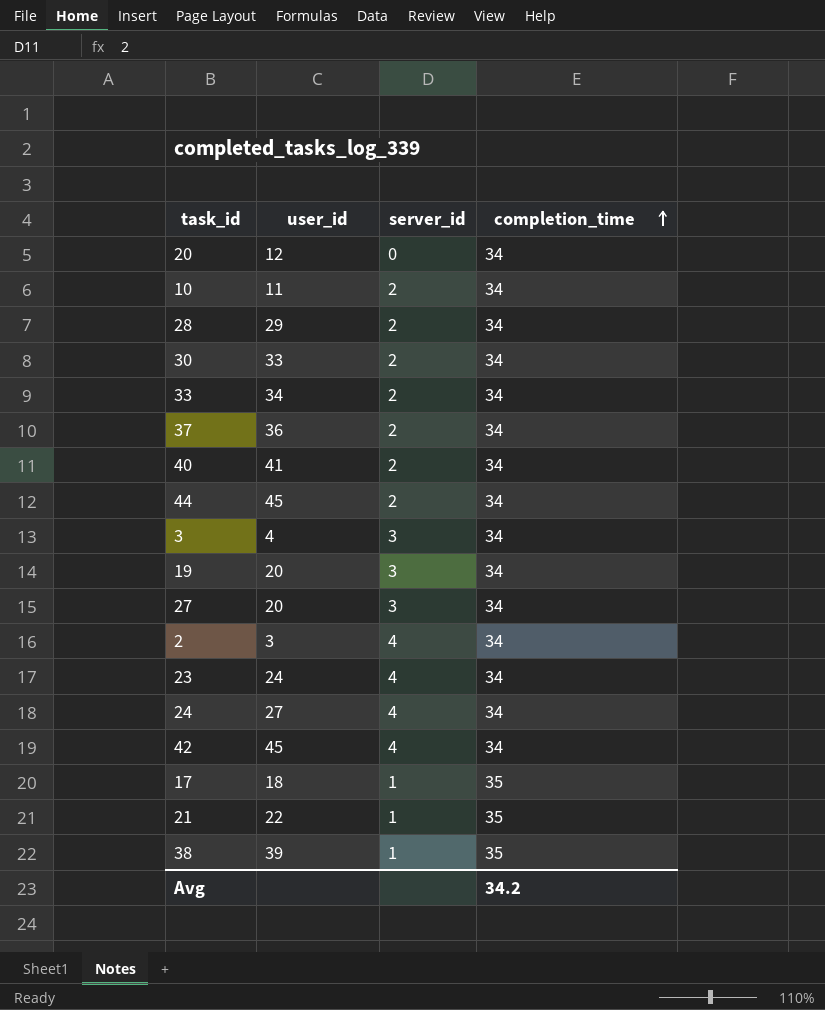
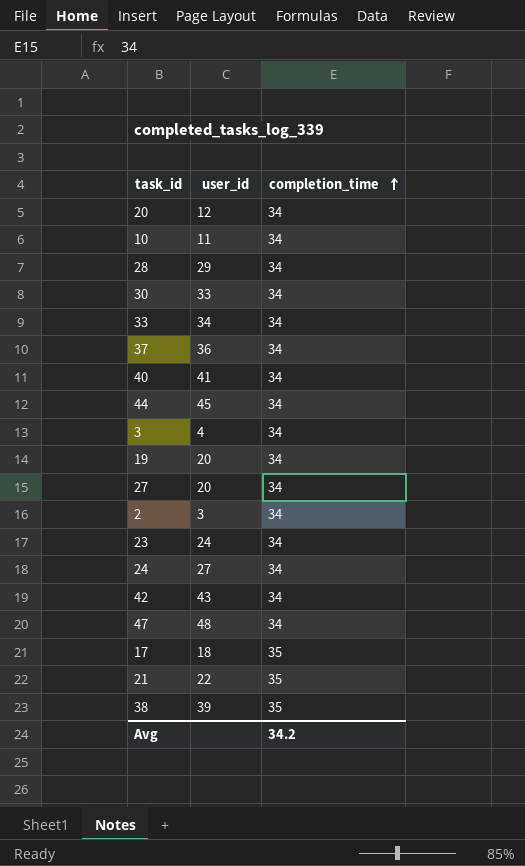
column server_id | position: 3 -> none
42 | user_id: 45 -> 43
row 47: none -> 48 | 34

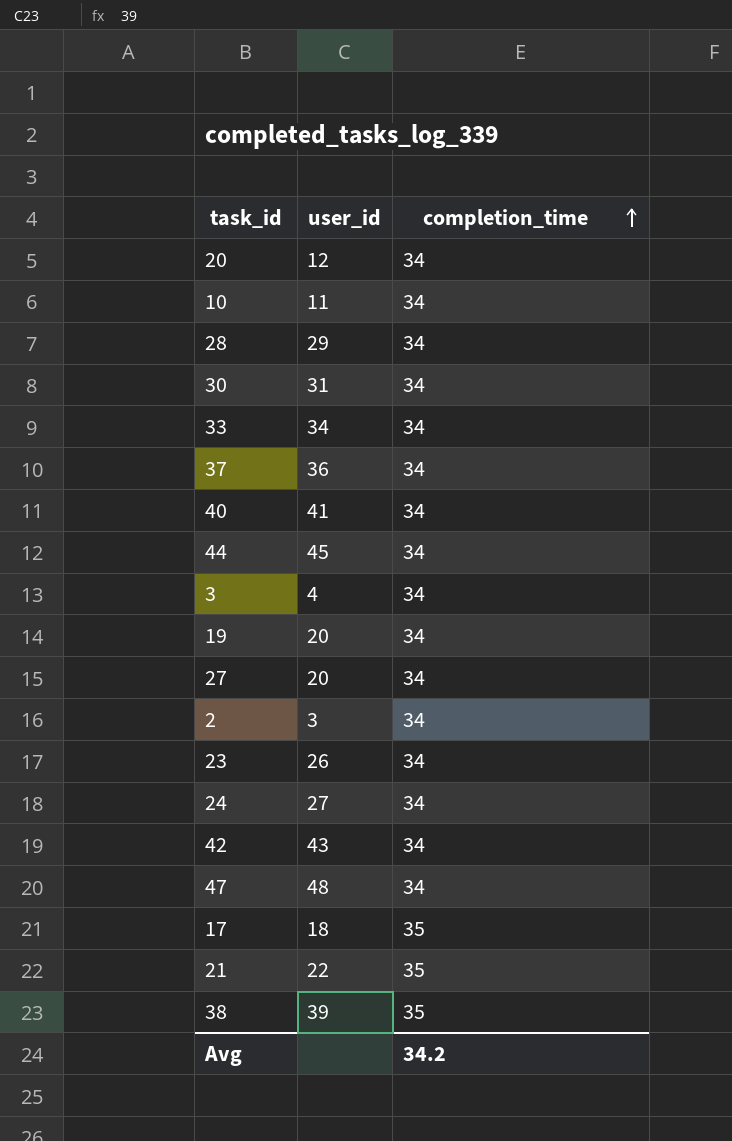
30 | user_id: 33 -> 31
23 | user_id: 24 -> 26

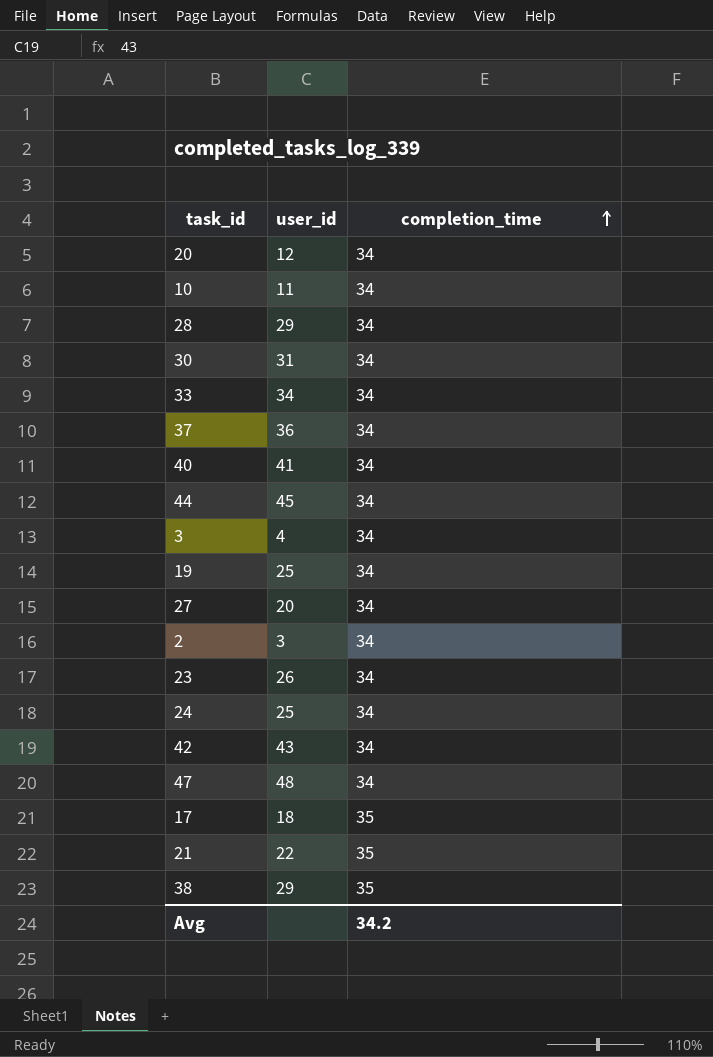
19 | user_id: 20 -> 25
24 | user_id: 27 -> 25
38 | user_id: 39 -> 29

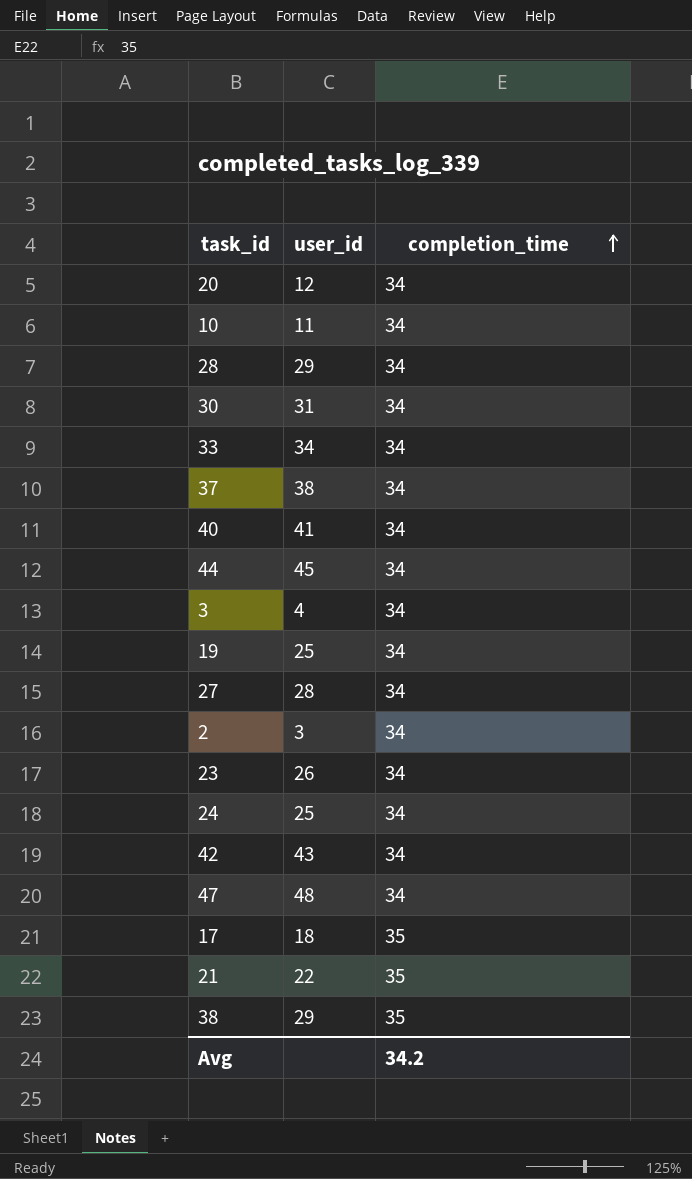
37 | user_id: 36 -> 38
27 | user_id: 20 -> 28

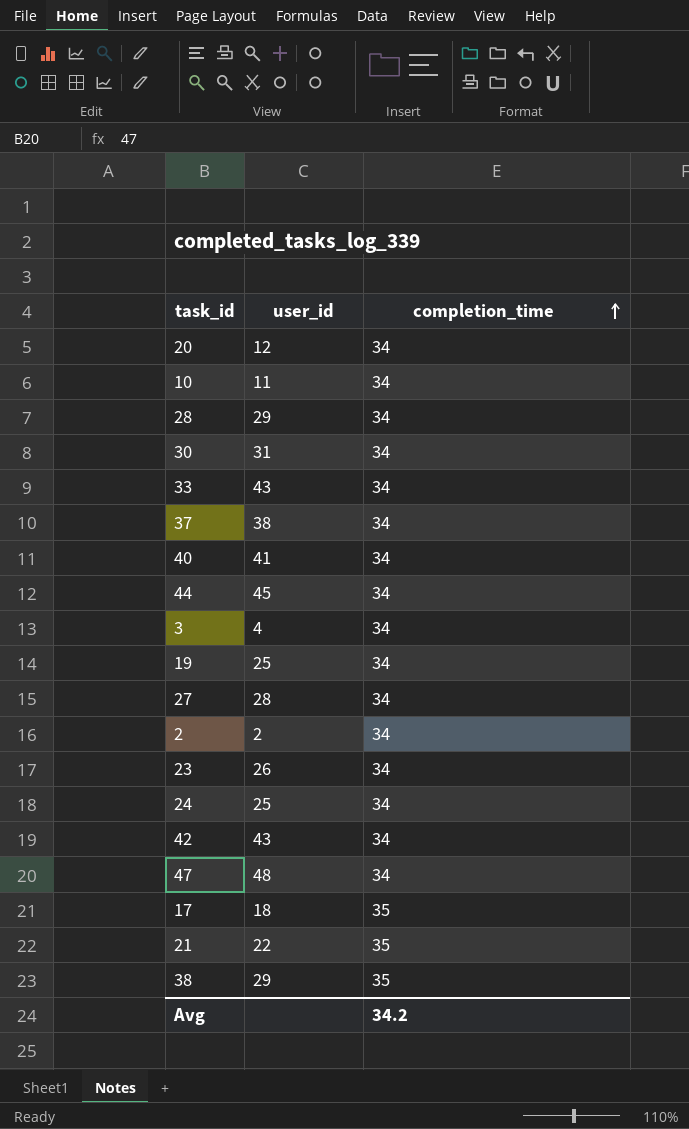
33 | user_id: 34 -> 43
2 | user_id: 3 -> 2

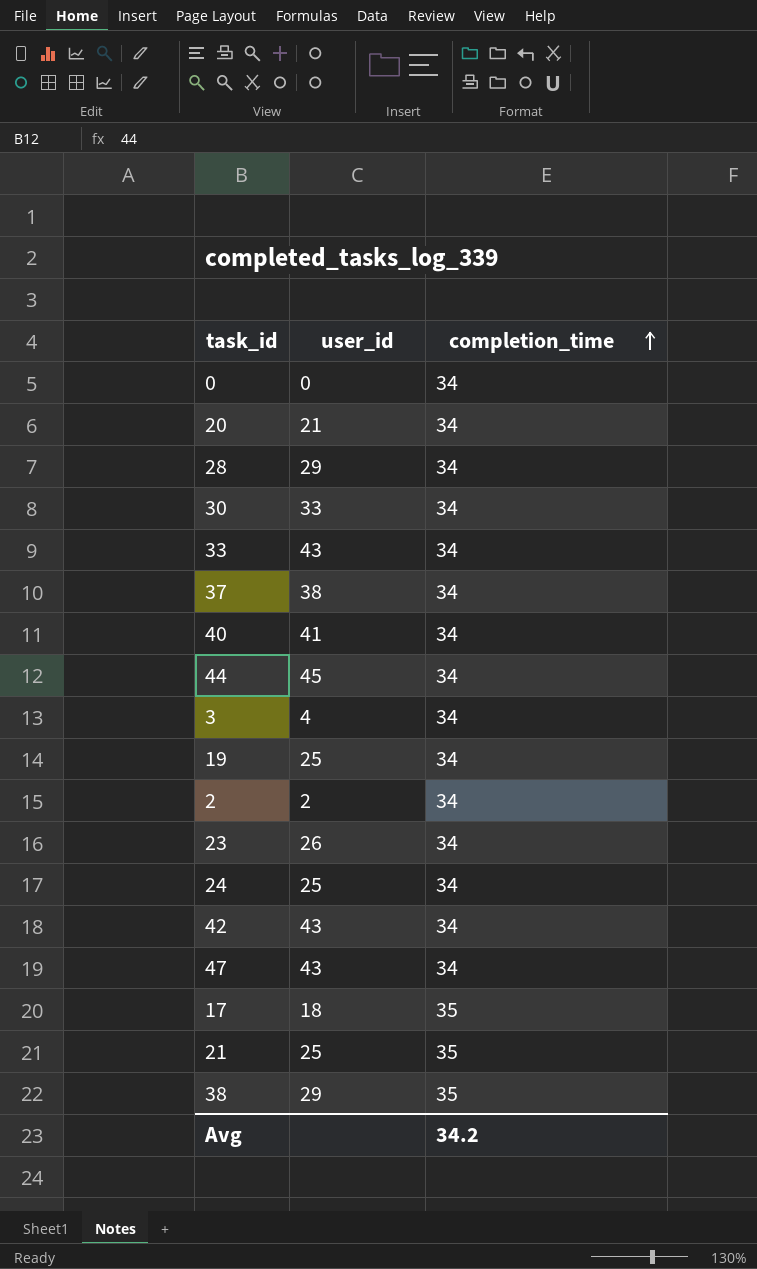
row 10: 11 | 34 -> none
row 27: 28 | 34 -> none
row 0: none -> 0 | 34
20 | user_id: 12 -> 21
30 | user_id: 31 -> 33
47 | user_id: 48 -> 43
21 | user_id: 22 -> 25

